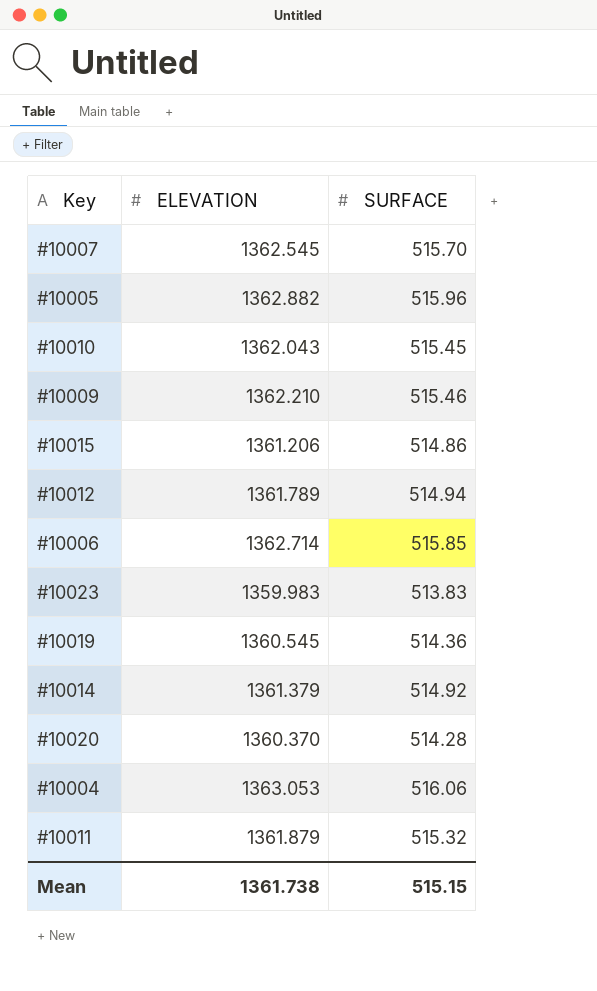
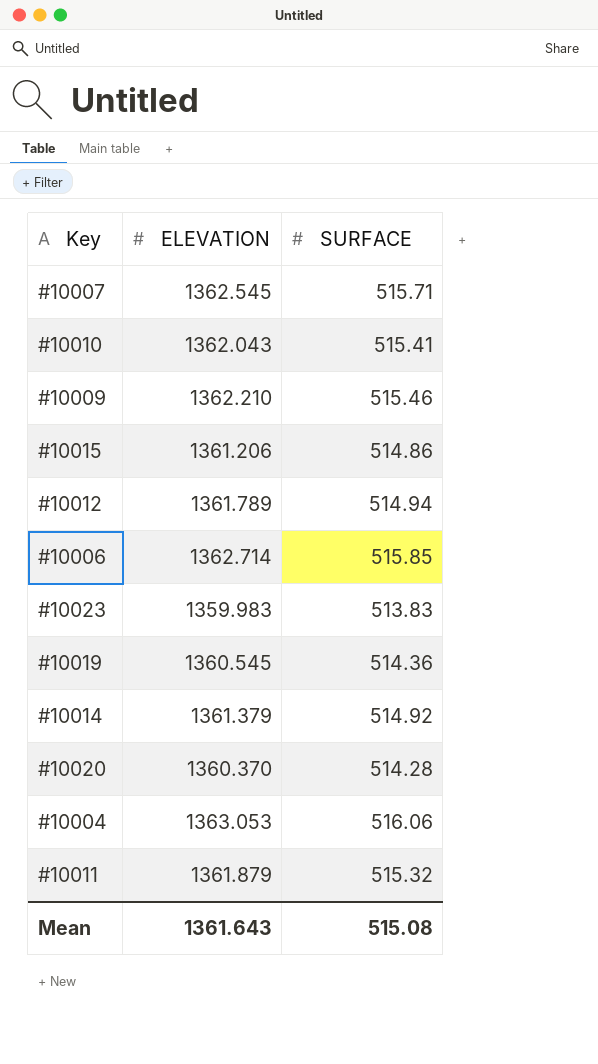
row #10005: 1362.882 | 515.96 -> none
#10007 | SURFACE: 515.70 -> 515.71
#10010 | SURFACE: 515.45 -> 515.41
Mean | ELEVATION: 1361.738 -> 1361.643
Mean | SURFACE: 515.15 -> 515.08

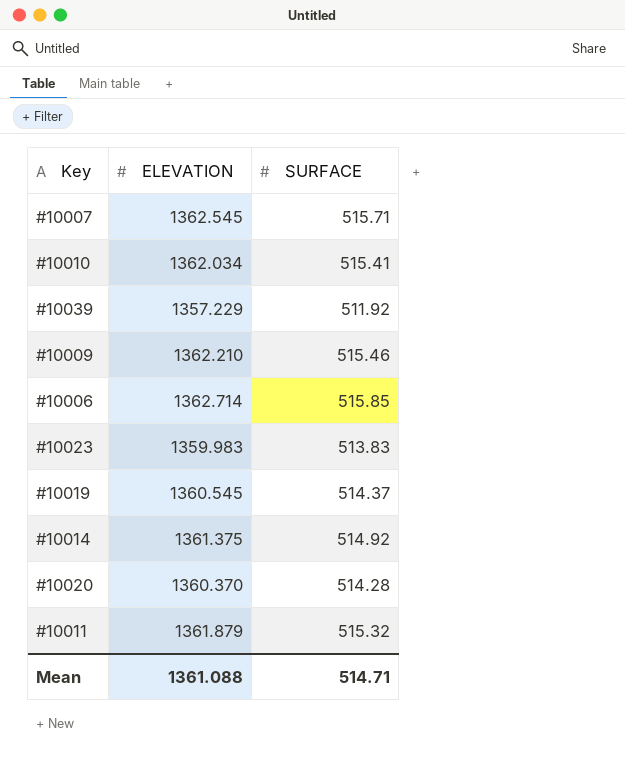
row #10015: 1361.206 | 514.86 -> none
row #10012: 1361.789 | 514.94 -> none
row #10004: 1363.053 | 516.06 -> none
#10010 | ELEVATION: 1362.043 -> 1362.034
row #10039: none -> 1357.229 | 511.92
#10019 | SURFACE: 514.36 -> 514.37
#10014 | ELEVATION: 1361.379 -> 1361.375
Mean | ELEVATION: 1361.643 -> 1361.088
Mean | SURFACE: 515.08 -> 514.71

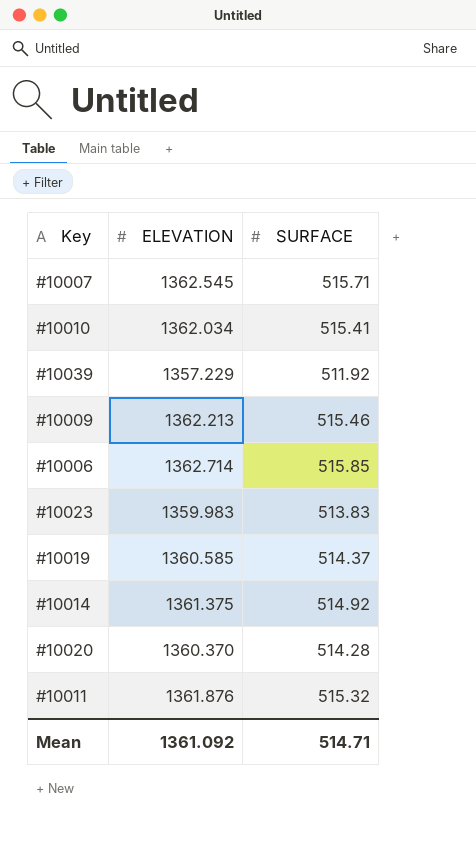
#10009 | ELEVATION: 1362.210 -> 1362.213
#10019 | ELEVATION: 1360.545 -> 1360.585
#10011 | ELEVATION: 1361.879 -> 1361.876
Mean | ELEVATION: 1361.088 -> 1361.092

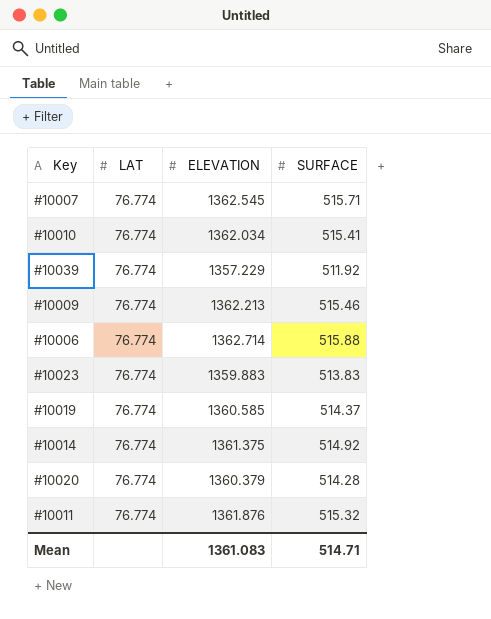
column LAT | position: none -> 2
#10006 | SURFACE: 515.85 -> 515.88
#10023 | ELEVATION: 1359.983 -> 1359.883
#10020 | ELEVATION: 1360.370 -> 1360.379
Mean | ELEVATION: 1361.092 -> 1361.083

